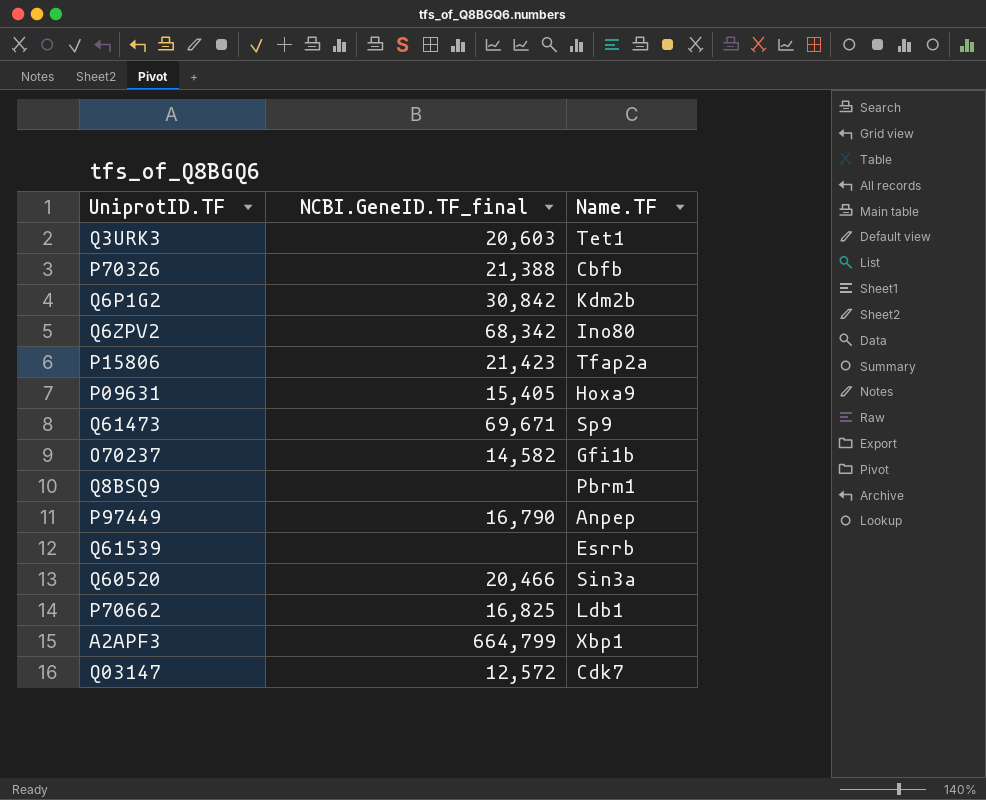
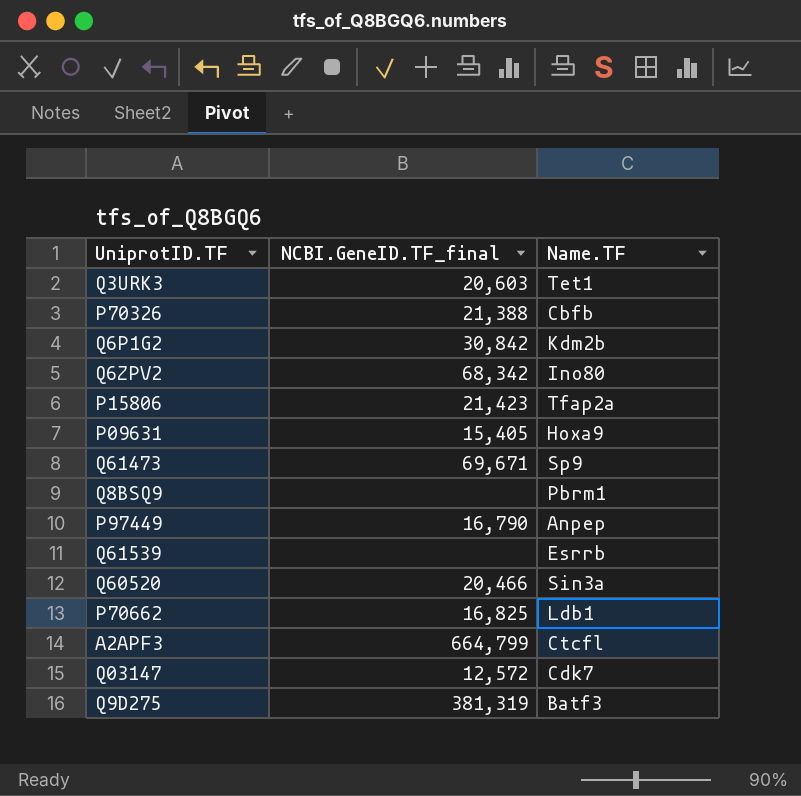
row O70237: 14,582 | Gfi1b -> none
A2APF3 | Name.TF: Xbp1 -> Ctcfl
row Q9D275: none -> 381,319 | Batf3

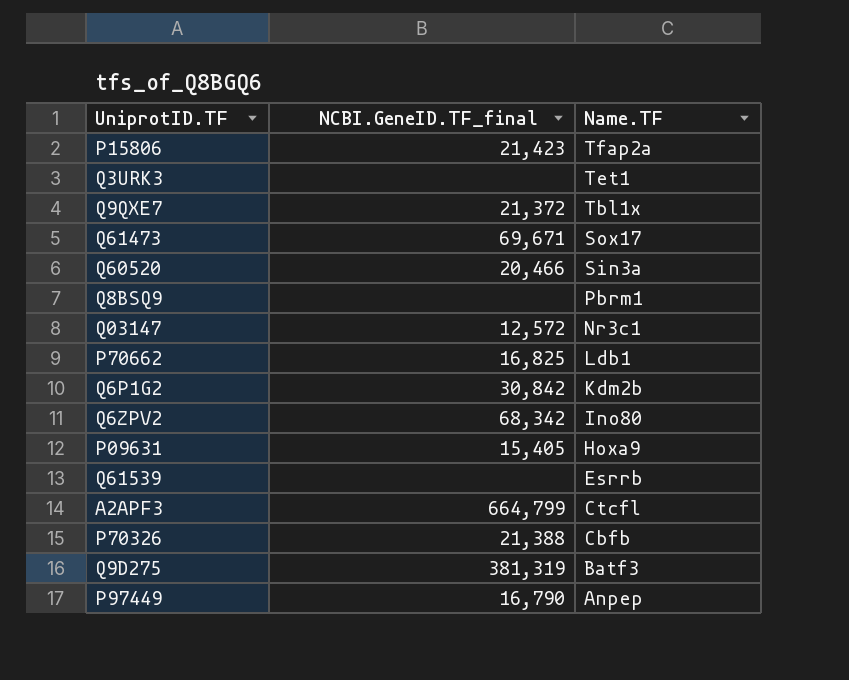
row order: none -> Name.TF descending
Q3URK3 | NCBI.GeneID.TF_final: 20,603 -> none
row Q9QXE7: none -> 21,372 | Tbl1x
Q61473 | Name.TF: Sp9 -> Sox17
Q03147 | Name.TF: Cdk7 -> Nr3c1

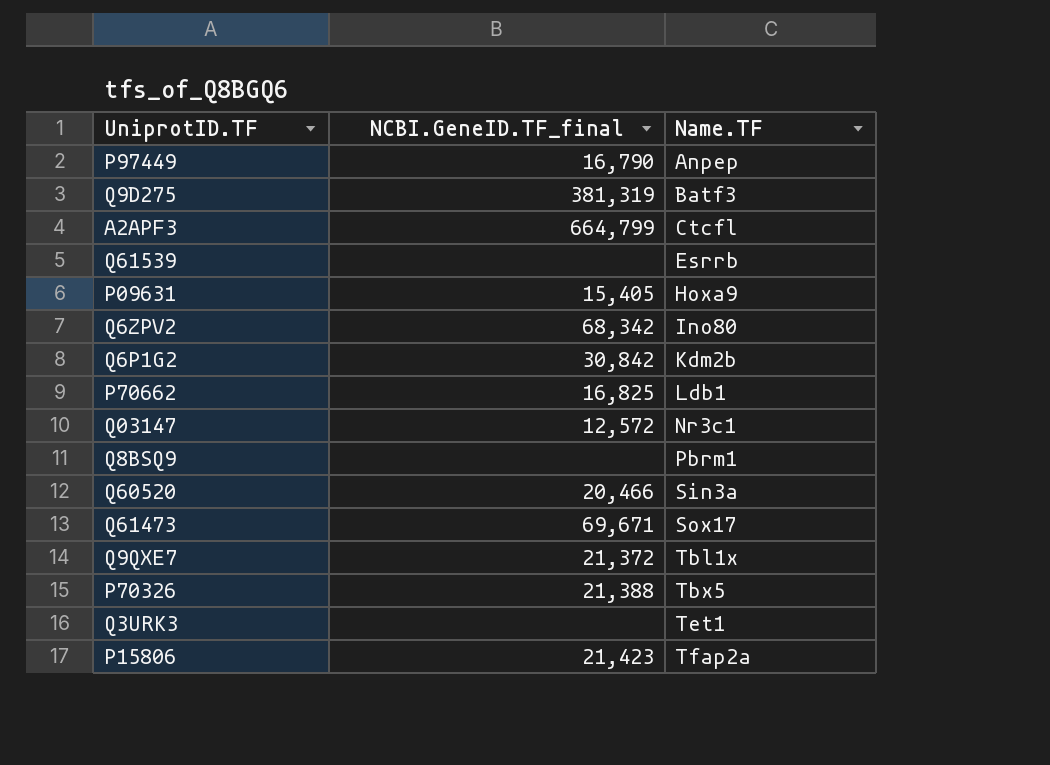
row order: Name.TF descending -> Name.TF ascending
P70326 | Name.TF: Cbfb -> Tbx5

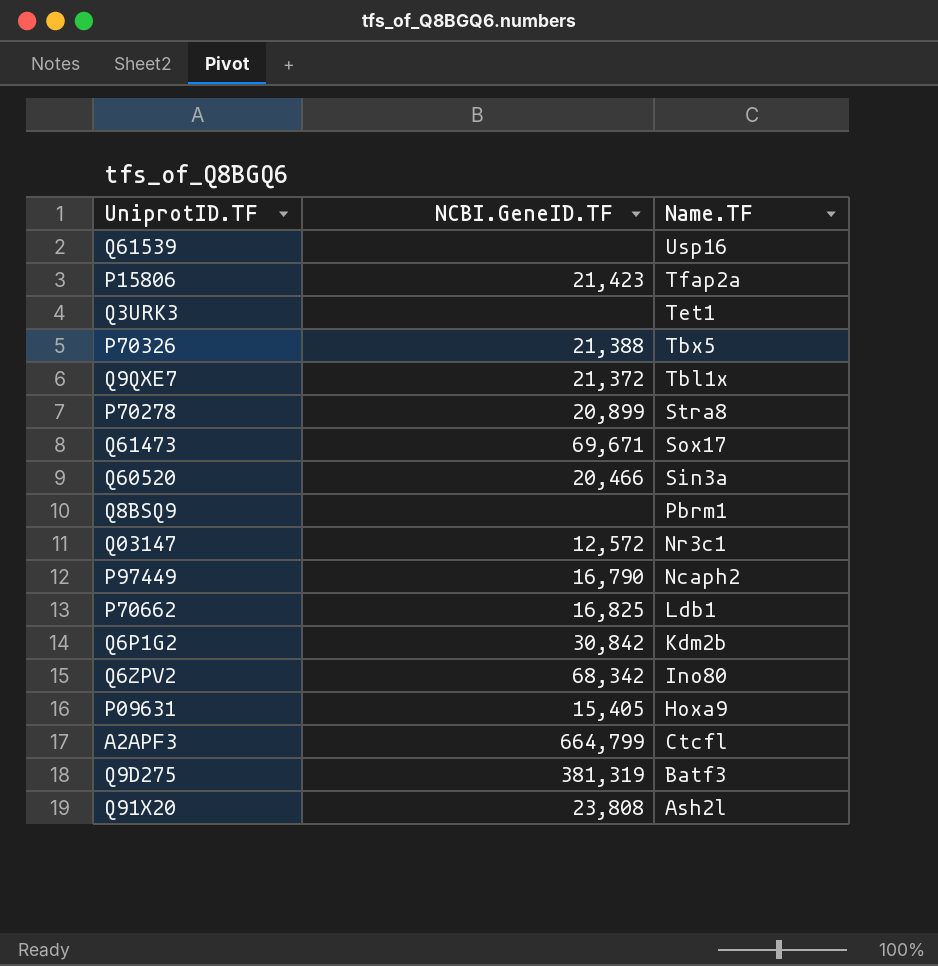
row order: Name.TF ascending -> Name.TF descending
column name: NCBI.GeneID.TF_final -> NCBI.GeneID.TF
Q61539 | Name.TF: Esrrb -> Usp16
row P70278: none -> 20,899 | Stra8
P97449 | Name.TF: Anpep -> Ncaph2
row Q91X20: none -> 23,808 | Ash2l

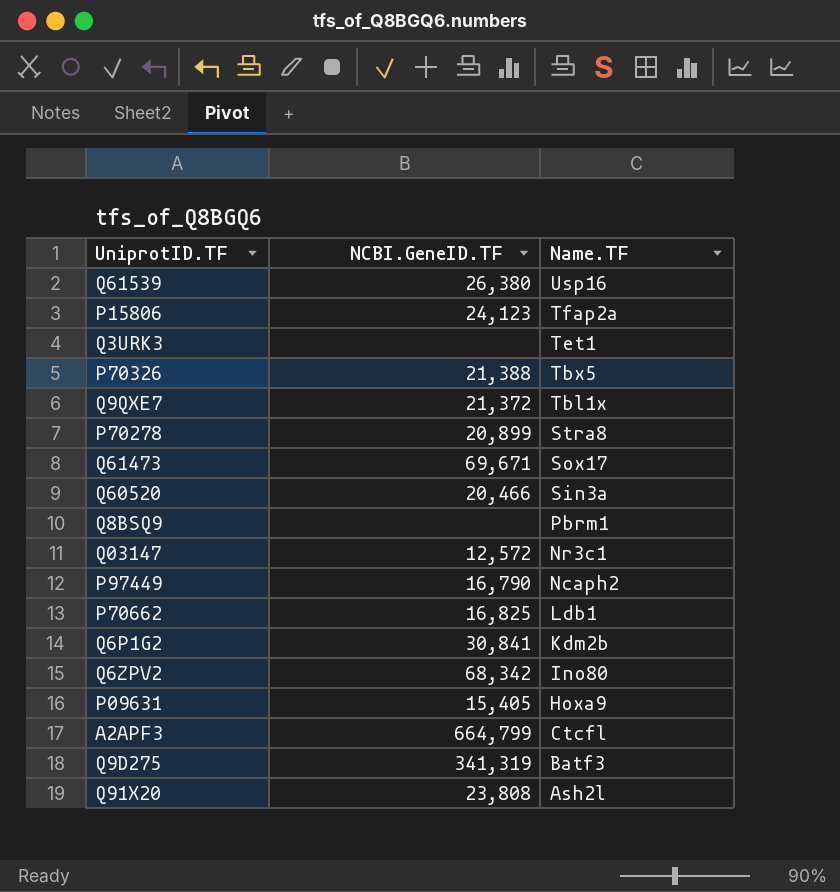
Q61539 | NCBI.GeneID.TF: none -> 26,380
P15806 | NCBI.GeneID.TF: 21,423 -> 24,123
Q6P1G2 | NCBI.GeneID.TF: 30,842 -> 30,841
Q9D275 | NCBI.GeneID.TF: 381,319 -> 341,319

